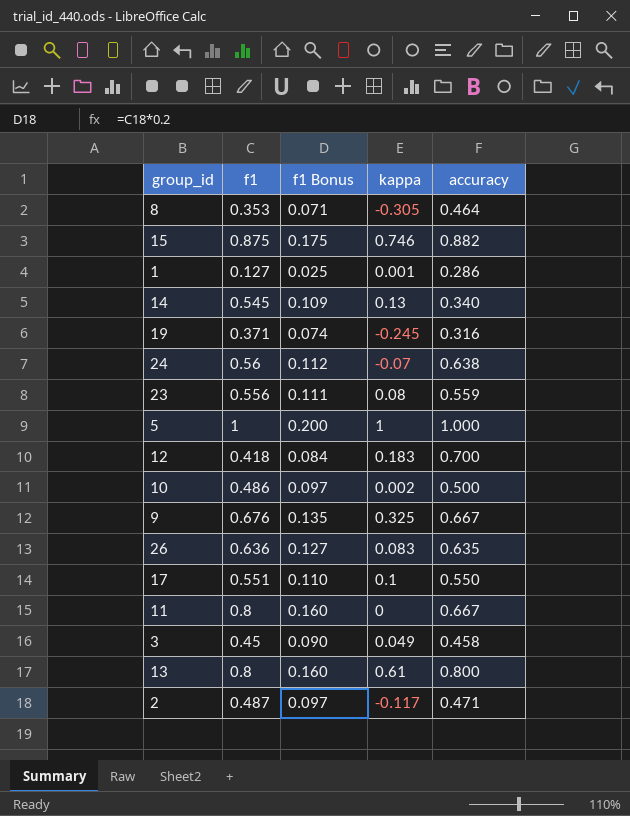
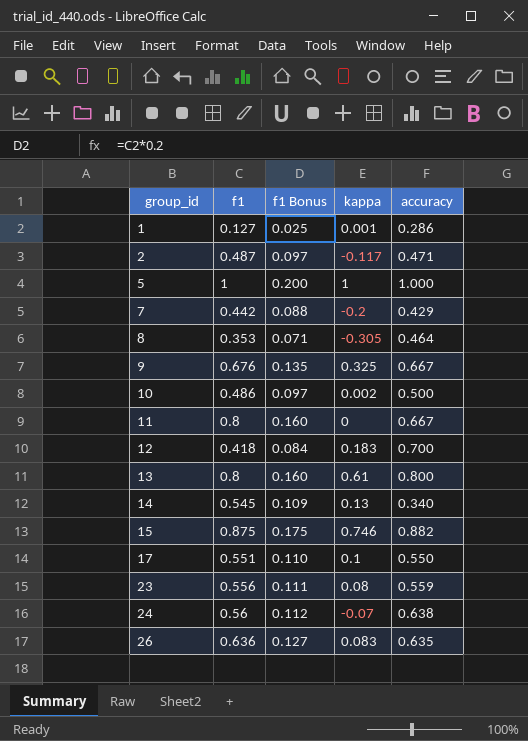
row order: none -> group_id ascending
row 19: 0.371 | 0.074 | -0.245 | 0.316 -> none
row 3: 0.45 | 0.090 | 0.049 | 0.458 -> none
row 7: none -> 0.442 | 0.088 | -0.2 | 0.429

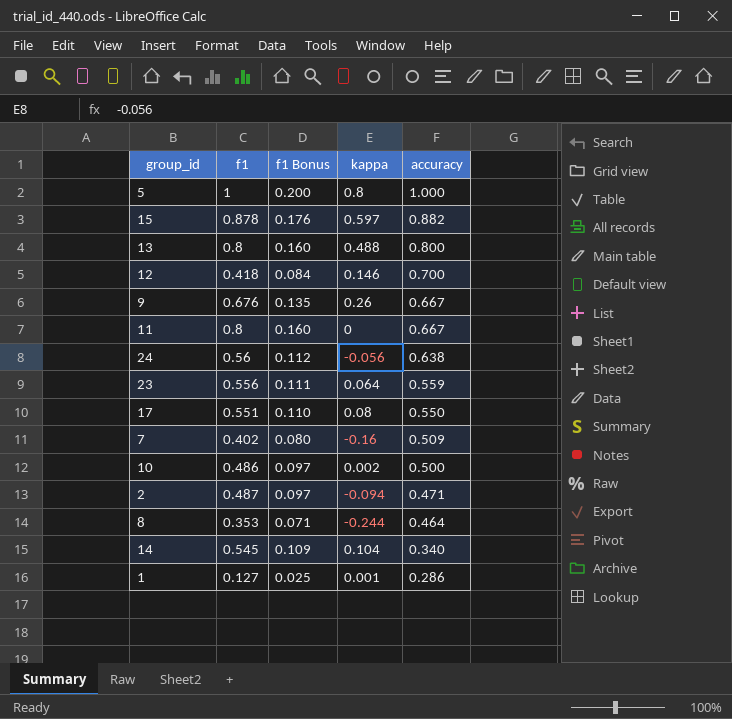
row order: group_id ascending -> accuracy descending
row 26: 0.636 | 0.127 | 0.083 | 0.635 -> none
5 | kappa: 1 -> 0.8
15 | f1: 0.875 -> 0.878
15 | f1 Bonus: 0.175 -> 0.176
15 | kappa: 0.746 -> 0.597
13 | kappa: 0.61 -> 0.488
12 | kappa: 0.183 -> 0.146
9 | kappa: 0.325 -> 0.26
24 | kappa: -0.07 -> -0.056
23 | kappa: 0.08 -> 0.064
17 | kappa: 0.1 -> 0.08
7 | f1: 0.442 -> 0.402
7 | f1 Bonus: 0.088 -> 0.080
7 | kappa: -0.2 -> -0.16
7 | accuracy: 0.429 -> 0.509
2 | kappa: -0.117 -> -0.094
8 | kappa: -0.305 -> -0.244
14 | kappa: 0.13 -> 0.104

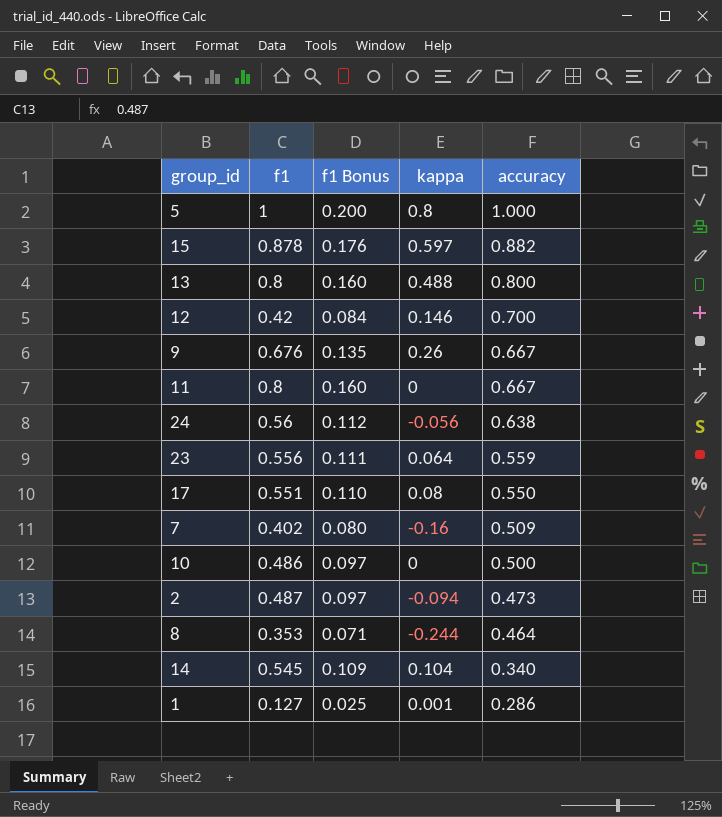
12 | f1: 0.418 -> 0.42
10 | kappa: 0.002 -> 0
2 | accuracy: 0.471 -> 0.473

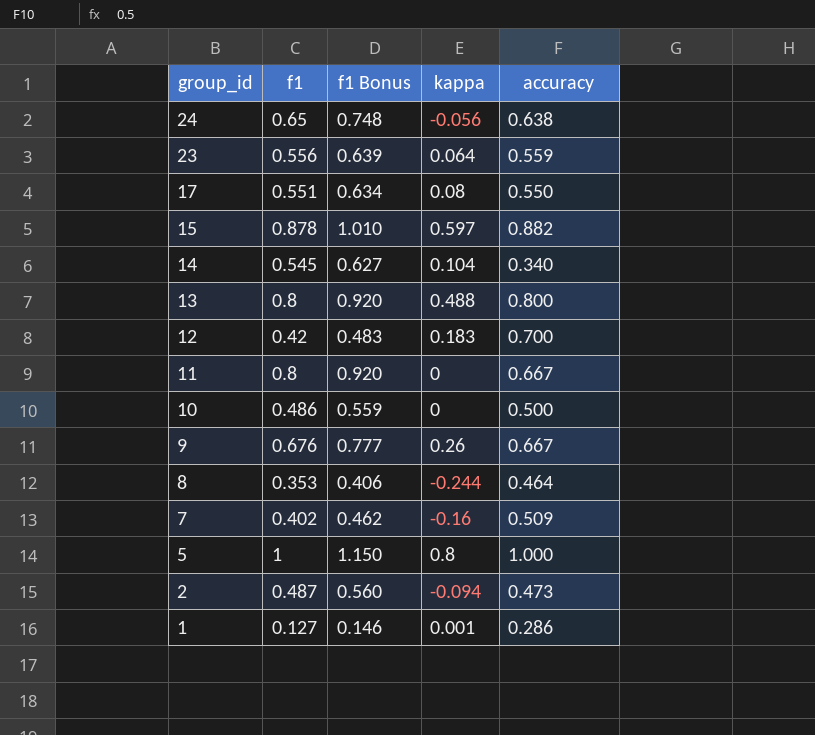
row order: accuracy descending -> group_id descending
column f1 Bonus | formula: [f1] * 0.2 -> [f1] * 1.15
24 | f1: 0.56 -> 0.65
12 | kappa: 0.146 -> 0.183

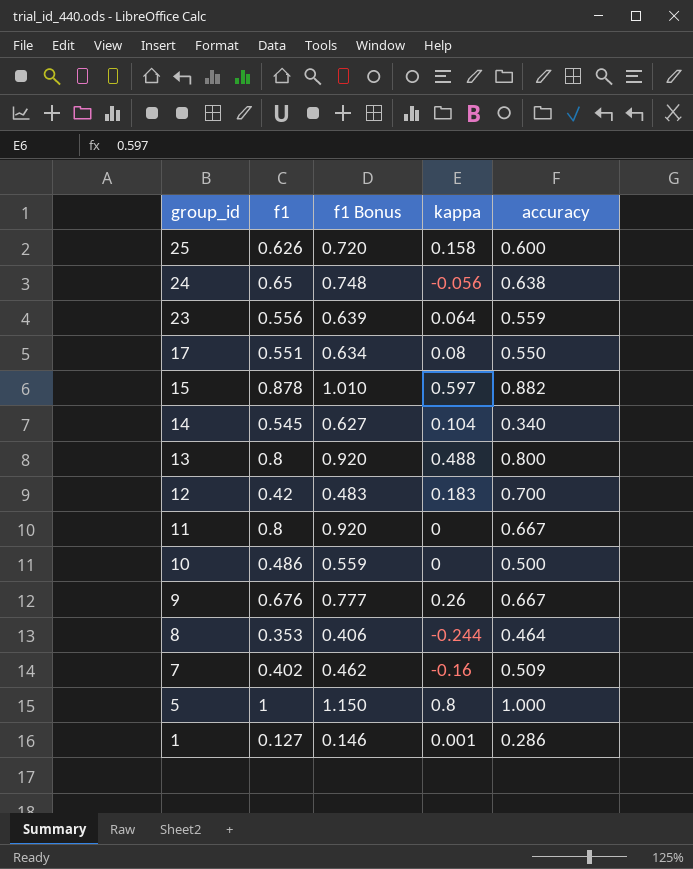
row 2: 0.487 | 0.560 | -0.094 | 0.473 -> none
row 25: none -> 0.626 | 0.720 | 0.158 | 0.600

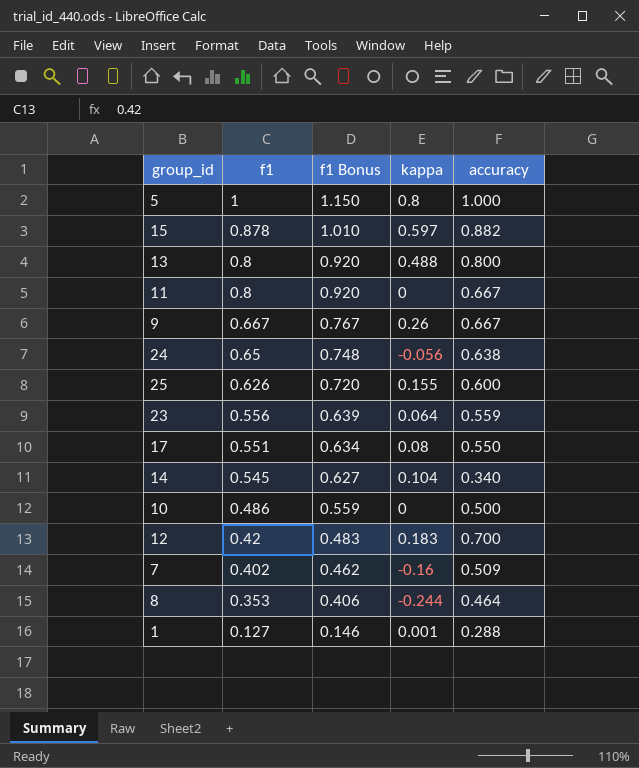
row order: group_id descending -> f1 descending
9 | f1: 0.676 -> 0.667
9 | f1 Bonus: 0.777 -> 0.767
25 | kappa: 0.158 -> 0.155
1 | accuracy: 0.286 -> 0.288

